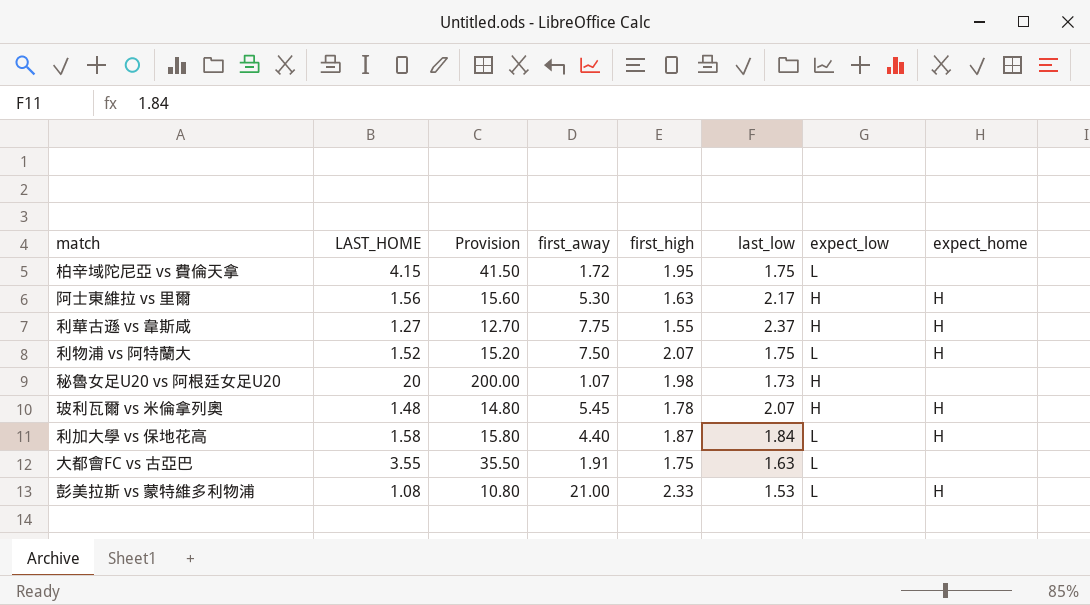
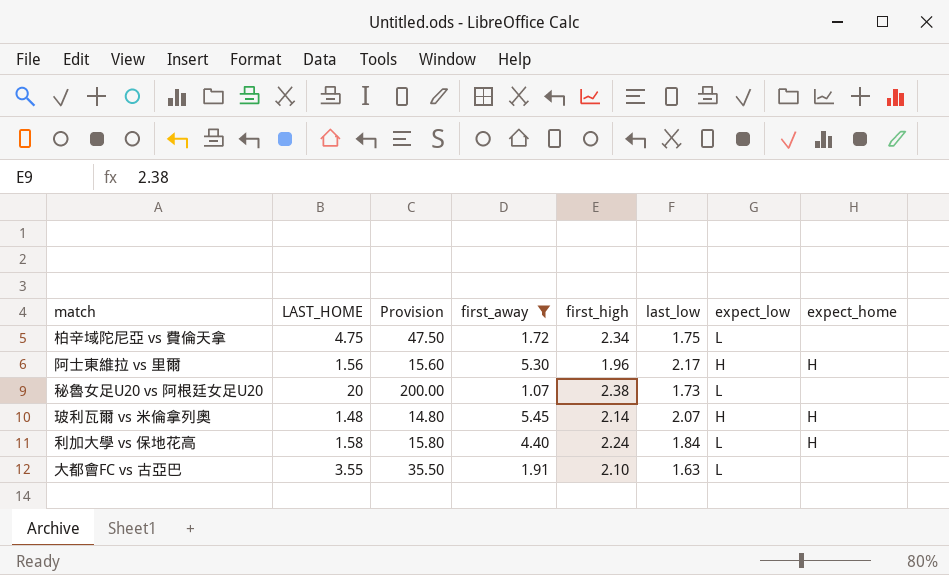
filter: none -> first_away <= 5.45
柏辛域陀尼亞 vs 費倫天拿 | LAST_HOME: 4.15 -> 4.75
柏辛域陀尼亞 vs 費倫天拿 | Provision: 41.50 -> 47.50
柏辛域陀尼亞 vs 費倫天拿 | first_high: 1.95 -> 2.34
阿士東維拉 vs 里爾 | first_high: 1.63 -> 1.96
秘魯女足U20 vs 阿根廷女足U20 | first_high: 1.98 -> 2.38
秘魯女足U20 vs 阿根廷女足U20 | expect_low: H -> L
玻利瓦爾 vs 米倫拿列奧 | first_high: 1.78 -> 2.14
利加大學 vs 保地花高 | first_high: 1.87 -> 2.24
大都會FC vs 古亞巴 | first_high: 1.75 -> 2.10

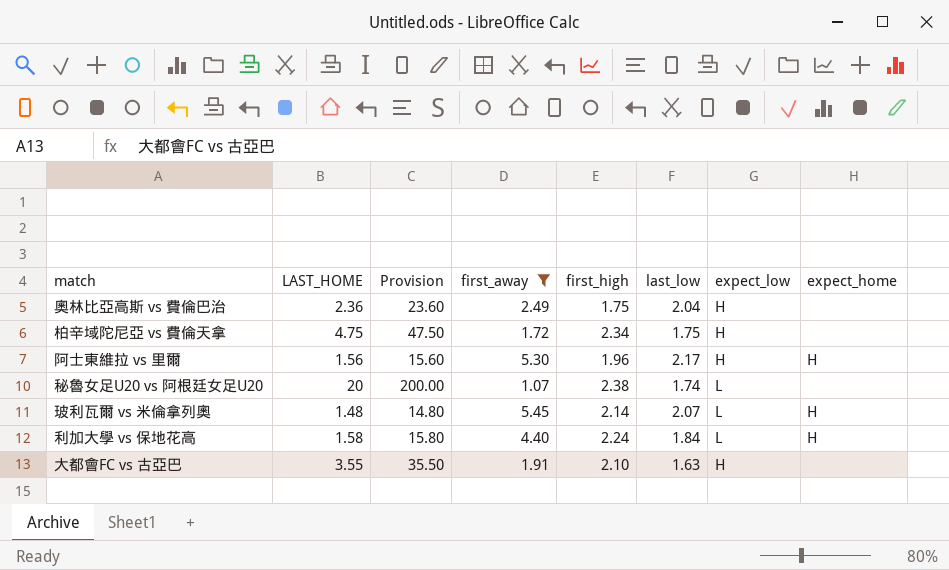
row 奧林比亞高斯 vs 費倫巴治: none -> 2.36 | 23.60 | 2.49 | 1.75 | 2.04 | H | none
柏辛域陀尼亞 vs 費倫天拿 | expect_low: L -> H
秘魯女足U20 vs 阿根廷女足U20 | last_low: 1.73 -> 1.74
玻利瓦爾 vs 米倫拿列奧 | expect_low: H -> L
大都會FC vs 古亞巴 | expect_low: L -> H

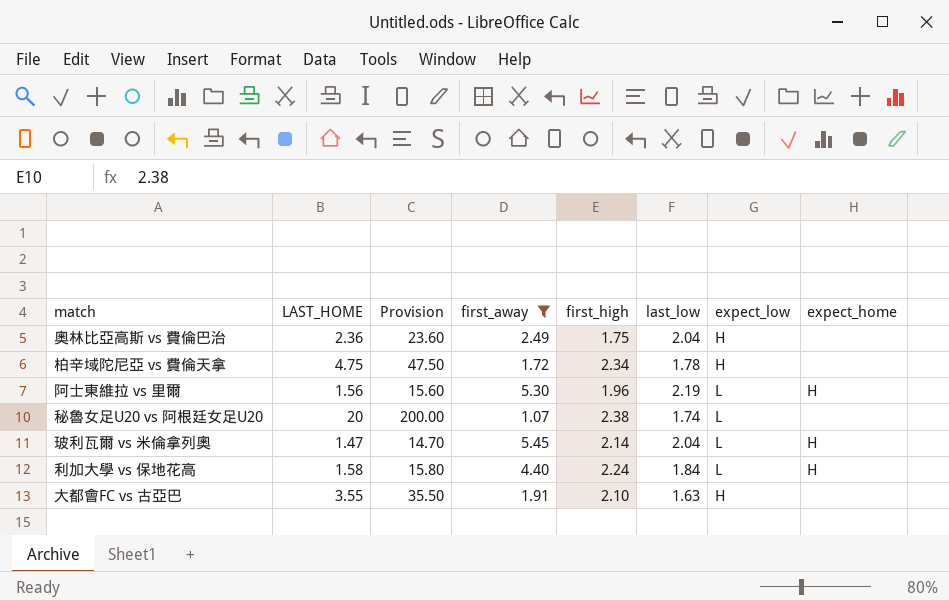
柏辛域陀尼亞 vs 費倫天拿 | last_low: 1.75 -> 1.78
阿士東維拉 vs 里爾 | last_low: 2.17 -> 2.19
阿士東維拉 vs 里爾 | expect_low: H -> L
玻利瓦爾 vs 米倫拿列奧 | LAST_HOME: 1.48 -> 1.47
玻利瓦爾 vs 米倫拿列奧 | Provision: 14.80 -> 14.70
玻利瓦爾 vs 米倫拿列奧 | last_low: 2.07 -> 2.04

